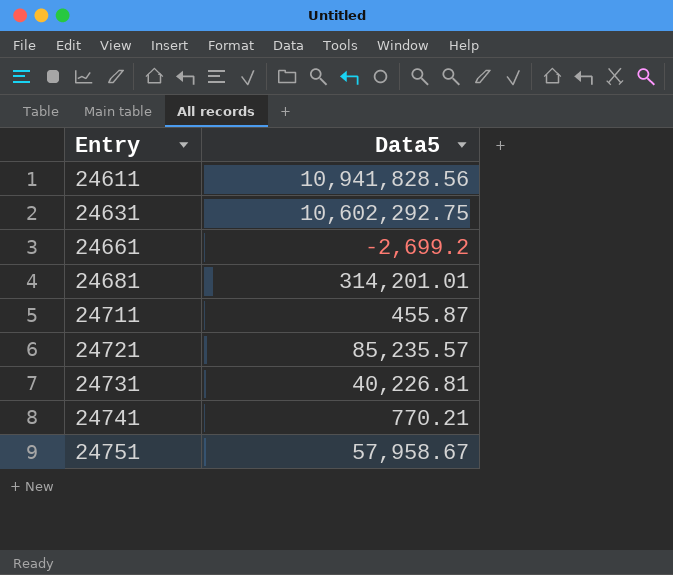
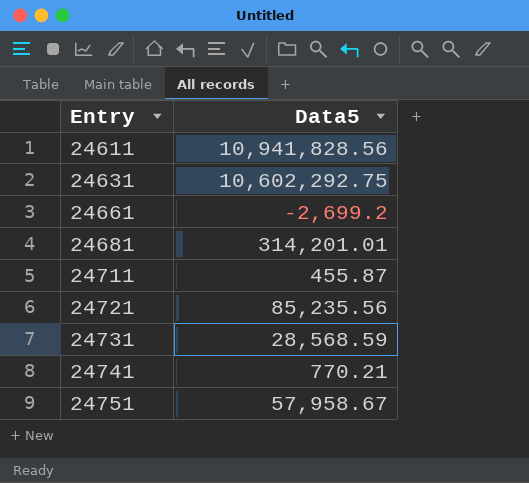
24721 | Data5: 85,235.57 -> 85,235.56
24731 | Data5: 40,226.81 -> 28,568.59

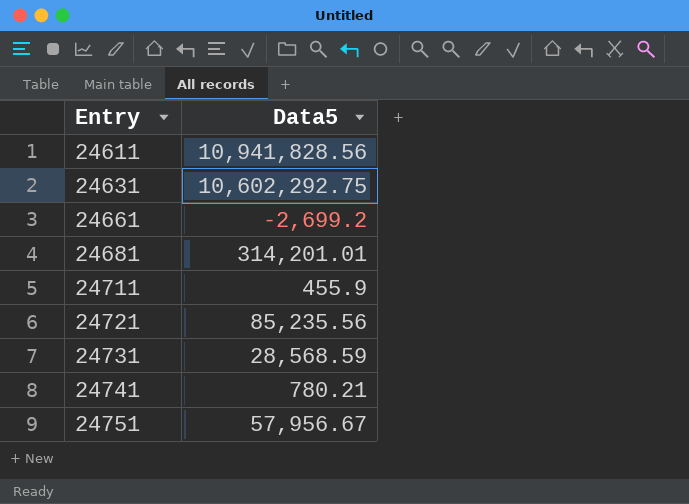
24711 | Data5: 455.87 -> 455.9
24741 | Data5: 770.21 -> 780.21
24751 | Data5: 57,958.67 -> 57,956.67

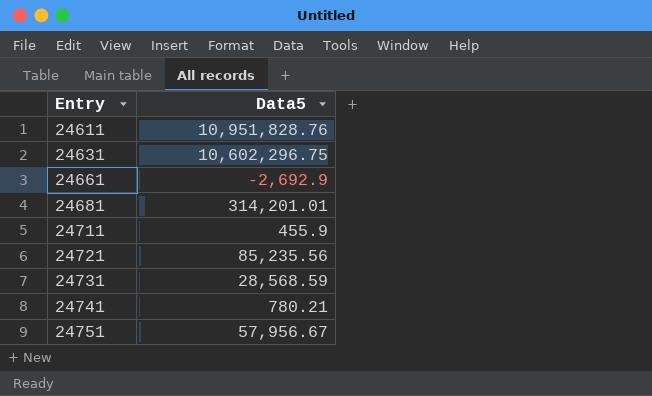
24611 | Data5: 10,941,828.56 -> 10,951,828.76
24631 | Data5: 10,602,292.75 -> 10,602,296.75
24661 | Data5: -2,699.2 -> -2,692.9

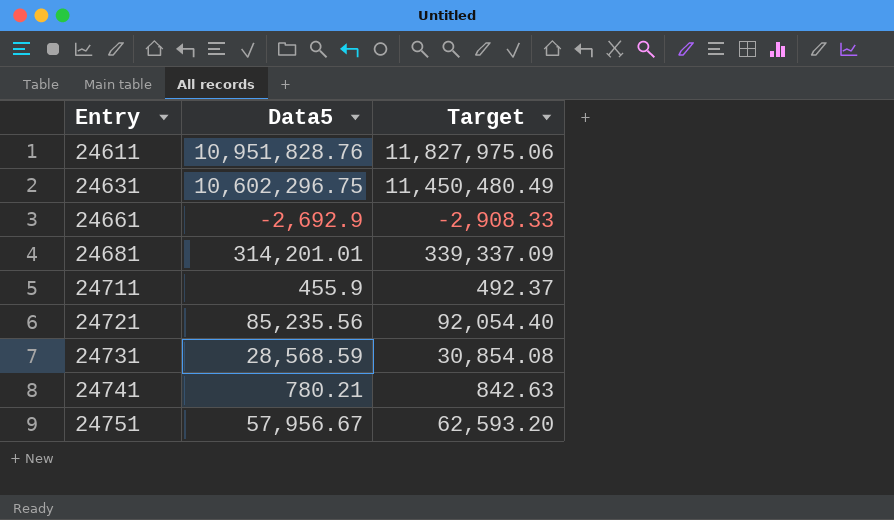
column Target | formula: none -> [Data5] * 1.08

